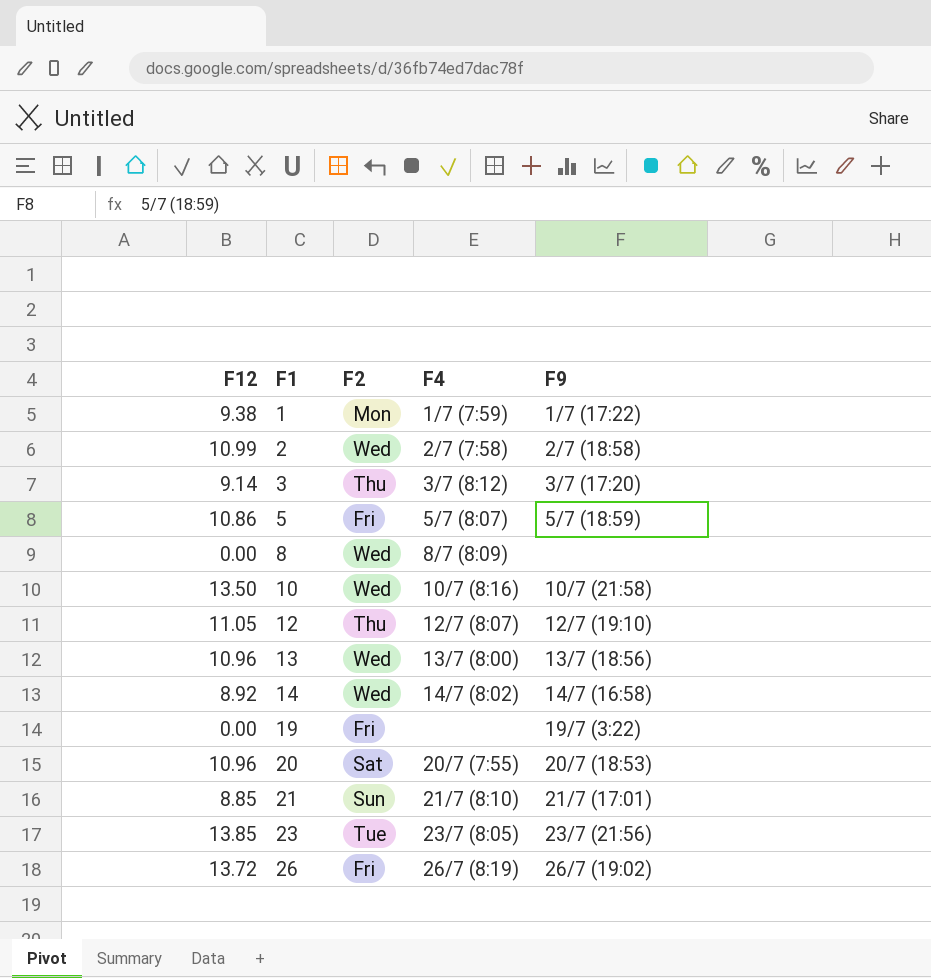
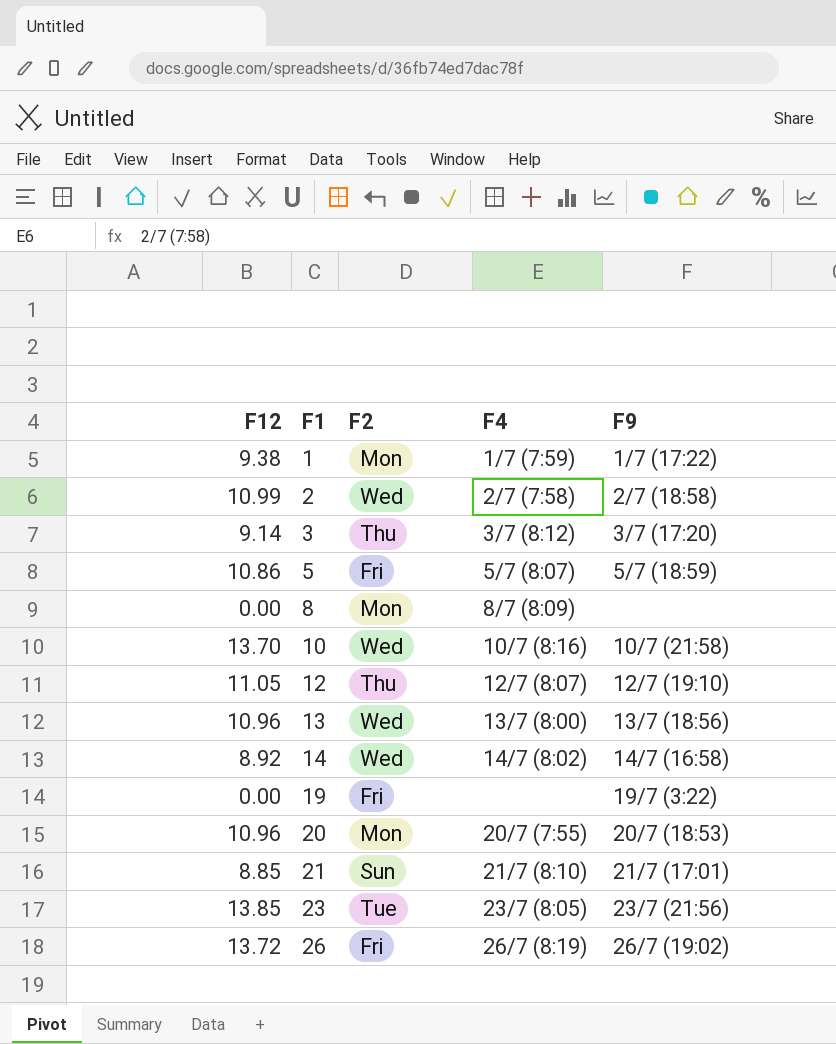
8 | F2: Wed -> Mon
10 | F12: 13.50 -> 13.70
20 | F2: Sat -> Mon

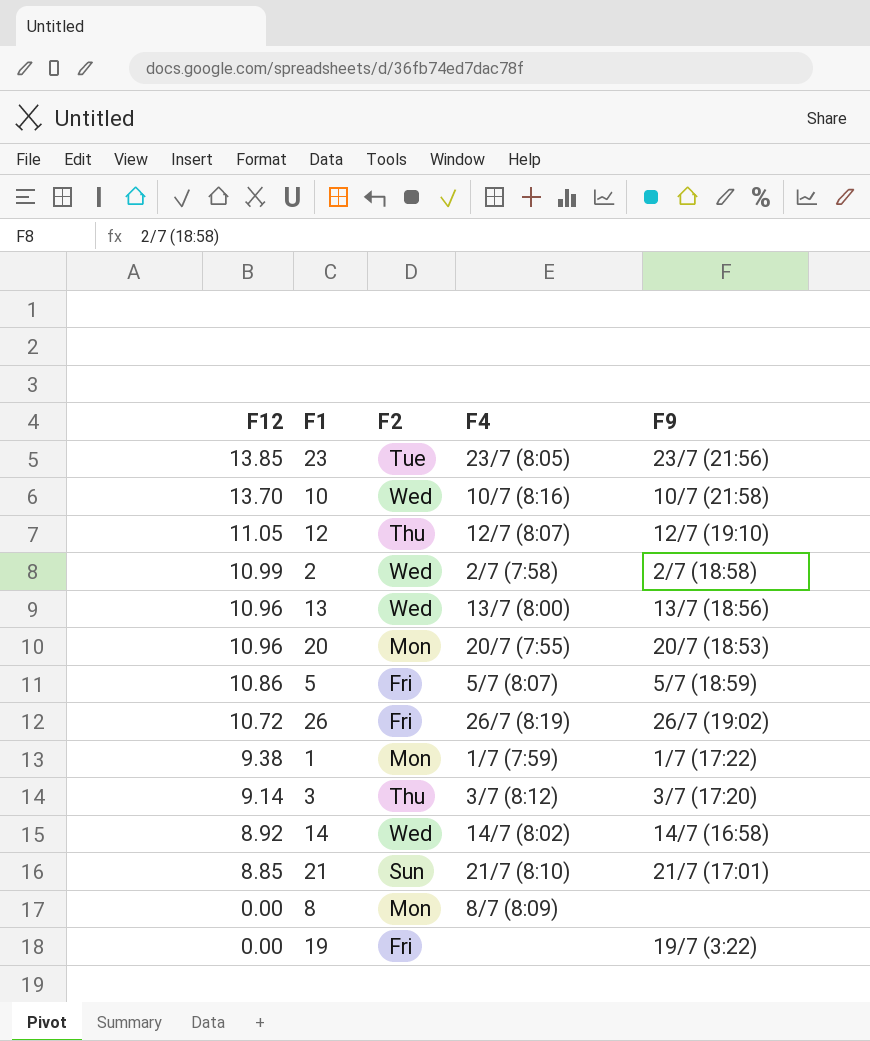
row order: F1 ascending -> F12 descending
26 | F12: 13.72 -> 10.72

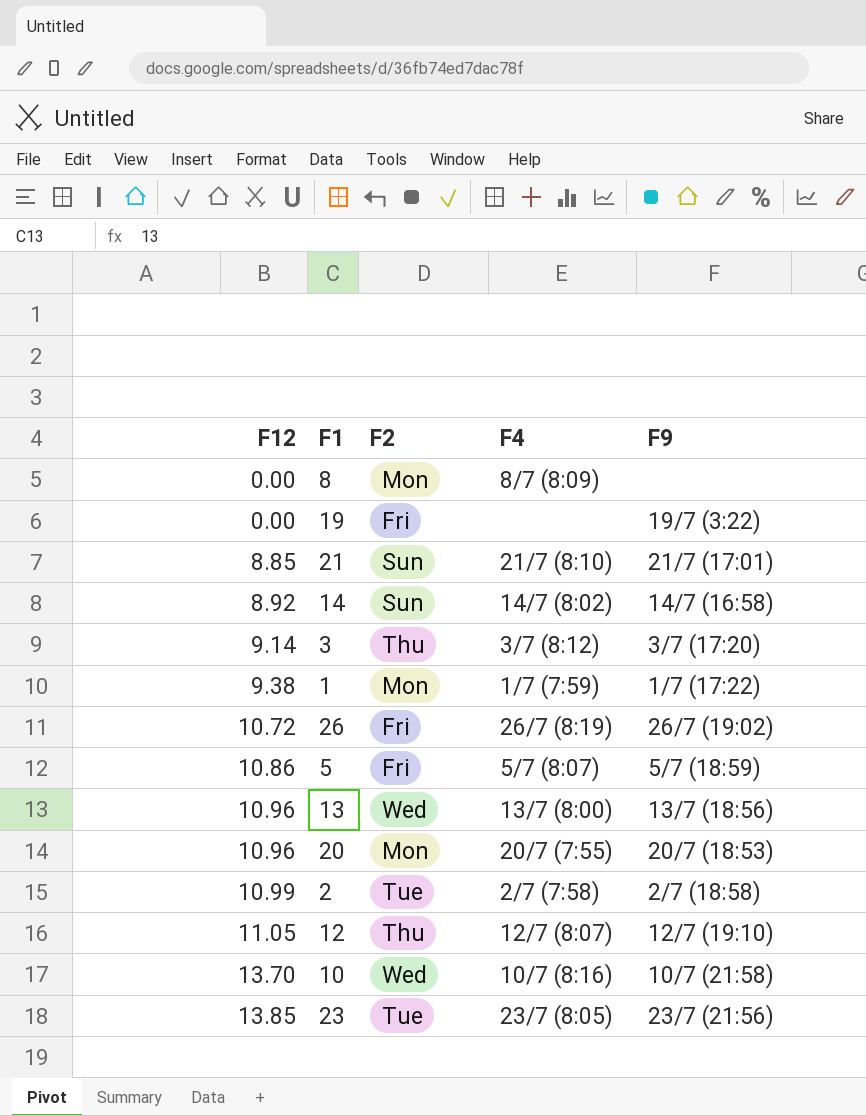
row order: F12 descending -> F12 ascending
14 | F2: Wed -> Sun
2 | F2: Wed -> Tue

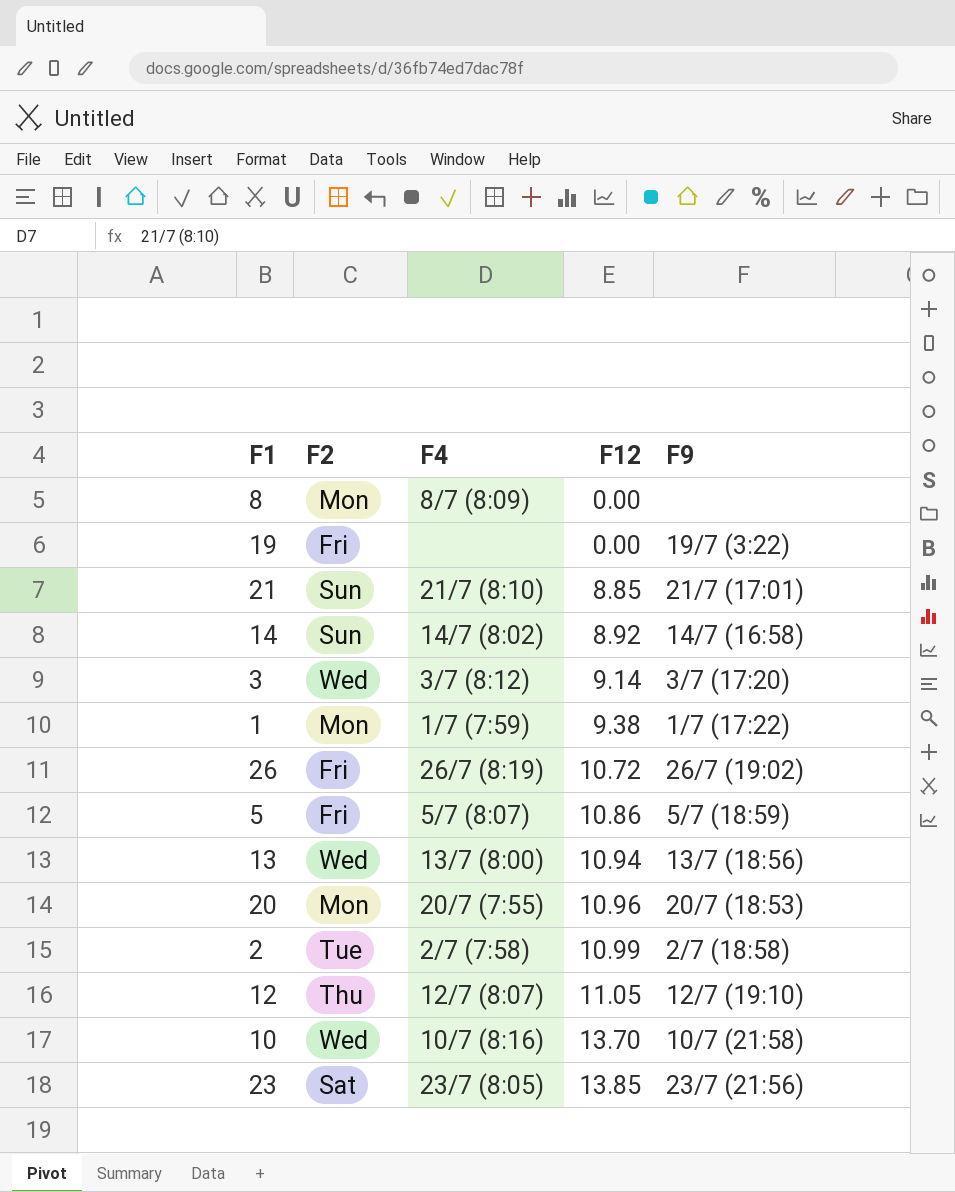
column F12 | position: 1 -> 4
3 | F2: Thu -> Wed
13 | F12: 10.96 -> 10.94
23 | F2: Tue -> Sat

